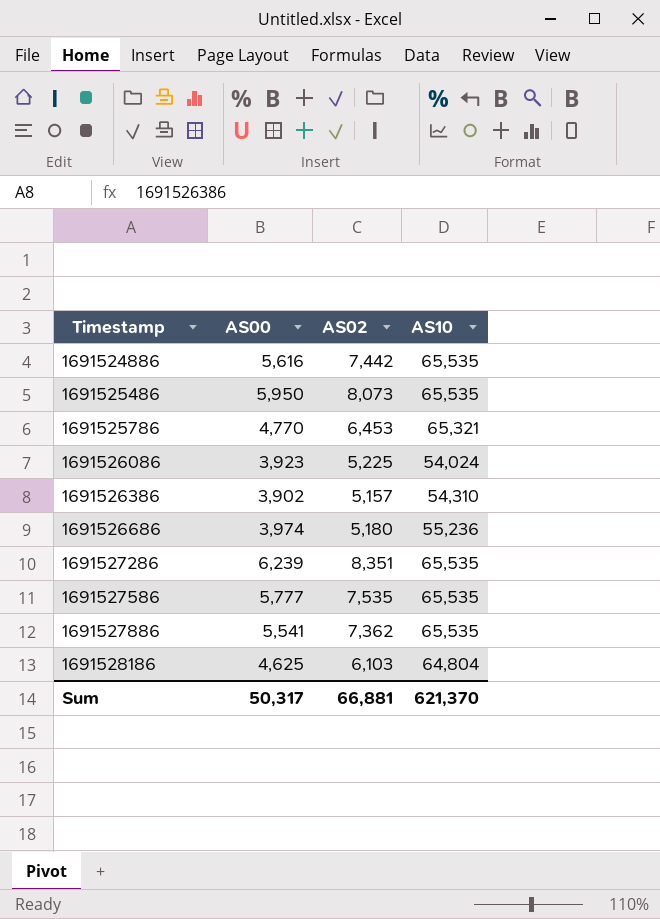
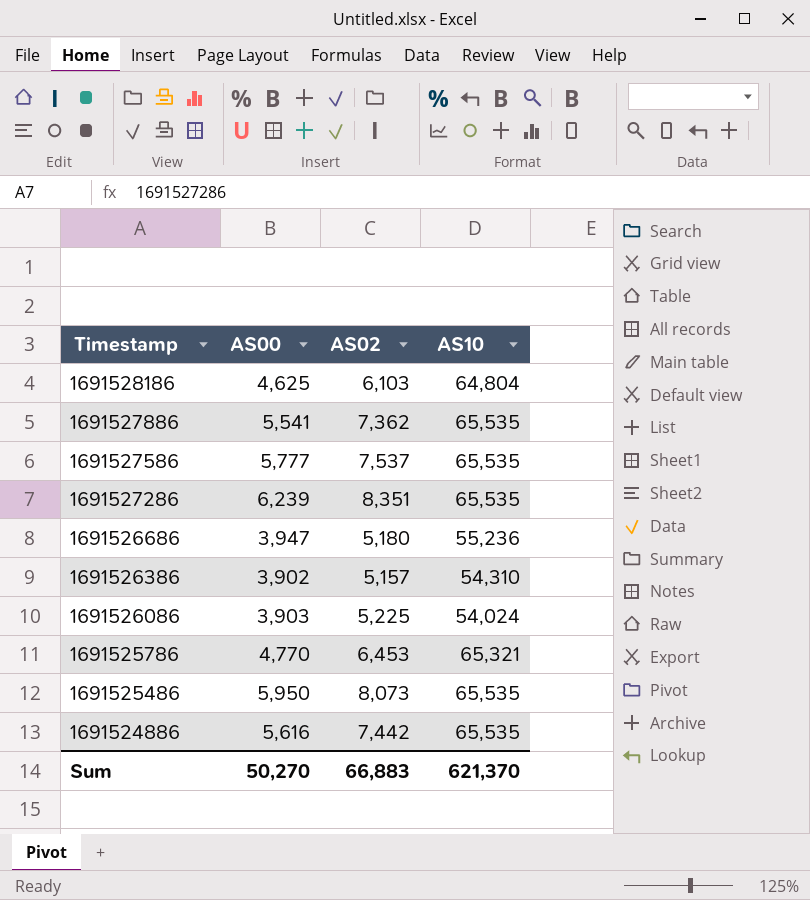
row order: Timestamp ascending -> Timestamp descending
1691527586 | AS02: 7,535 -> 7,537
1691526686 | AS00: 3,974 -> 3,947
1691526086 | AS00: 3,923 -> 3,903
Sum | AS00: 50,317 -> 50,270
Sum | AS02: 66,881 -> 66,883

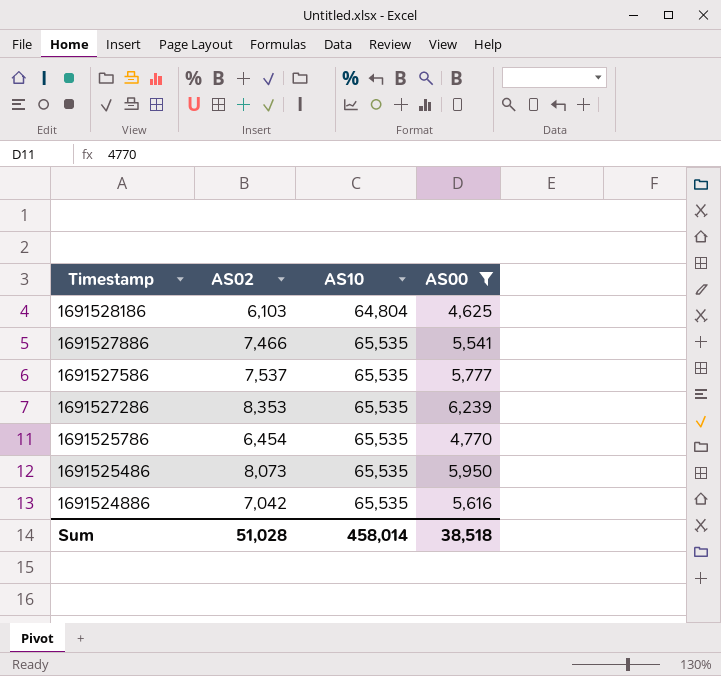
filter: none -> AS00 >= 4,625
column AS00 | position: 2 -> 4
1691527886 | AS02: 7,362 -> 7,466
1691527286 | AS02: 8,351 -> 8,353
1691525786 | AS02: 6,453 -> 6,454
1691525786 | AS10: 65,321 -> 65,535
1691524886 | AS02: 7,442 -> 7,042
Sum | AS02: 66,883 -> 51,028
Sum | AS10: 621,370 -> 458,014
Sum | AS00: 50,270 -> 38,518

